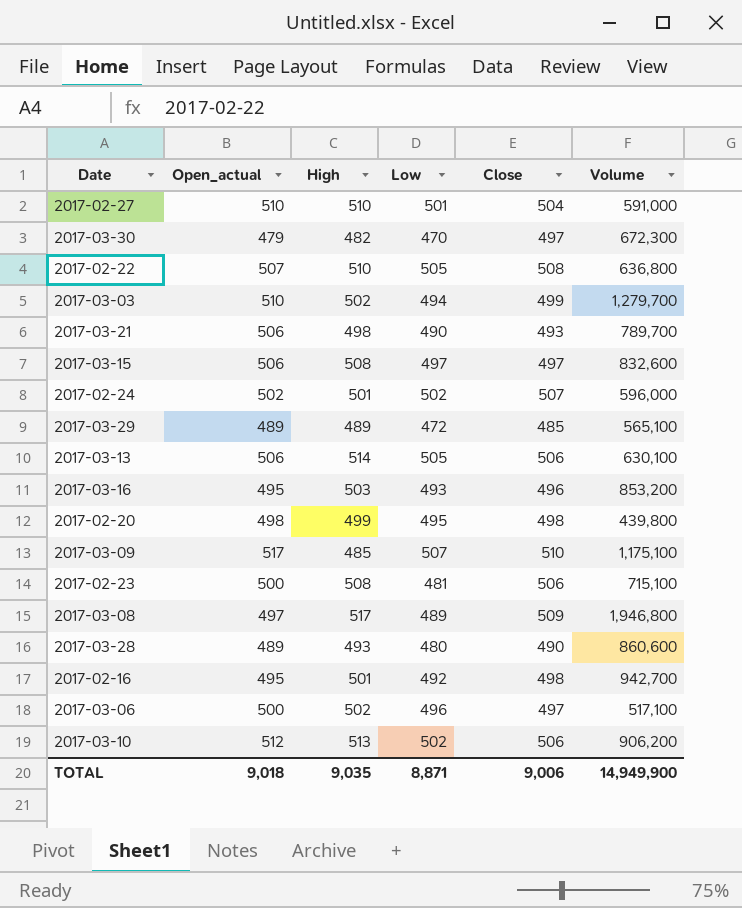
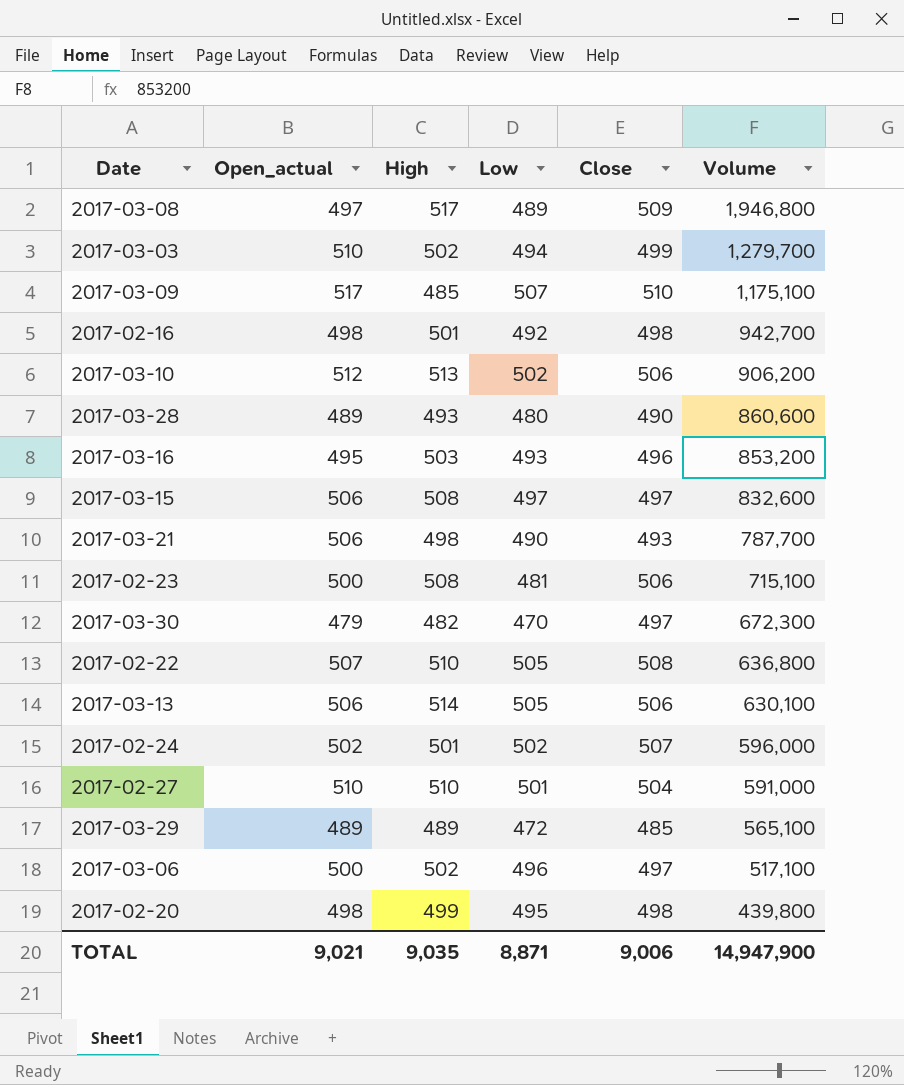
row order: none -> Volume descending
2017-02-16 | Open_actual: 495 -> 498
2017-03-21 | Volume: 789,700 -> 787,700
TOTAL | Open_actual: 9,018 -> 9,021
TOTAL | Volume: 14,949,900 -> 14,947,900

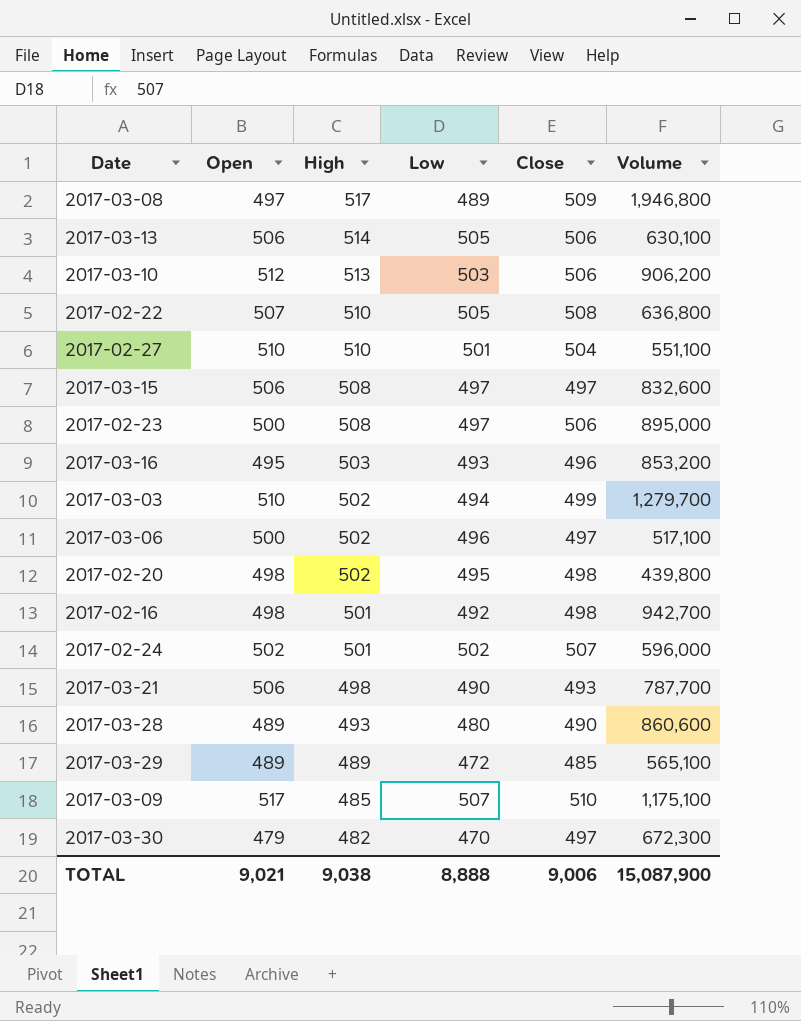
row order: Volume descending -> High descending
column name: Open_actual -> Open
2017-03-10 | Low: 502 -> 503
2017-02-27 | Volume: 591,000 -> 551,100
2017-02-23 | Low: 481 -> 497
2017-02-23 | Volume: 715,100 -> 895,000
2017-02-20 | High: 499 -> 502
TOTAL | High: 9,035 -> 9,038
TOTAL | Low: 8,871 -> 8,888
TOTAL | Volume: 14,947,900 -> 15,087,900

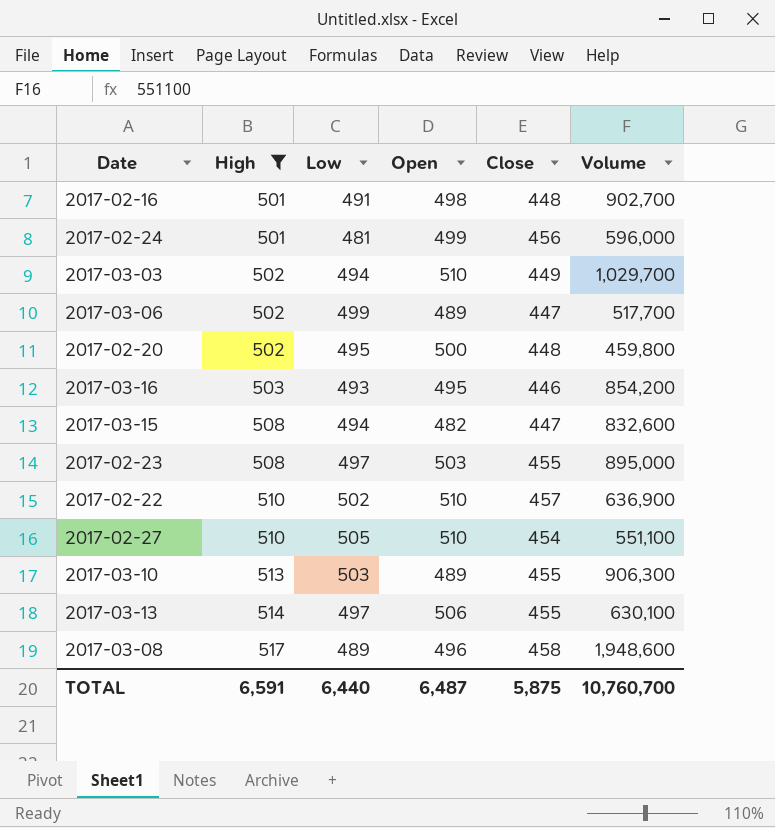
filter: none -> High >= 501
row order: High descending -> High ascending
column Open | position: 2 -> 4
2017-02-16 | Low: 492 -> 491
2017-02-16 | Close: 498 -> 448
2017-02-16 | Volume: 942,700 -> 902,700
2017-02-24 | Low: 502 -> 481
2017-02-24 | Open: 502 -> 499
2017-02-24 | Close: 507 -> 456
2017-03-03 | Close: 499 -> 449
2017-03-03 | Volume: 1,279,700 -> 1,029,700
2017-03-06 | Low: 496 -> 499
2017-03-06 | Open: 500 -> 489
2017-03-06 | Close: 497 -> 447
2017-03-06 | Volume: 517,100 -> 517,700
2017-02-20 | Open: 498 -> 500
2017-02-20 | Close: 498 -> 448
2017-02-20 | Volume: 439,800 -> 459,800
2017-03-16 | Close: 496 -> 446
2017-03-16 | Volume: 853,200 -> 854,200
2017-03-15 | Low: 497 -> 494
2017-03-15 | Open: 506 -> 482
2017-03-15 | Close: 497 -> 447
2017-02-23 | Open: 500 -> 503
2017-02-23 | Close: 506 -> 455
2017-02-22 | Low: 505 -> 502
2017-02-22 | Open: 507 -> 510
2017-02-22 | Close: 508 -> 457
2017-02-22 | Volume: 636,800 -> 636,900
2017-02-27 | Low: 501 -> 505
2017-02-27 | Close: 504 -> 454
2017-03-10 | Open: 512 -> 489
2017-03-10 | Close: 506 -> 455
2017-03-10 | Volume: 906,200 -> 906,300
2017-03-13 | Low: 505 -> 497
2017-03-13 | Close: 506 -> 455
2017-03-08 | Open: 497 -> 496
2017-03-08 | Close: 509 -> 458
2017-03-08 | Volume: 1,946,800 -> 1,948,600
TOTAL | High: 9,038 -> 6,591
TOTAL | Low: 8,888 -> 6,440
TOTAL | Open: 9,021 -> 6,487
TOTAL | Close: 9,006 -> 5,875
TOTAL | Volume: 15,087,900 -> 10,760,700

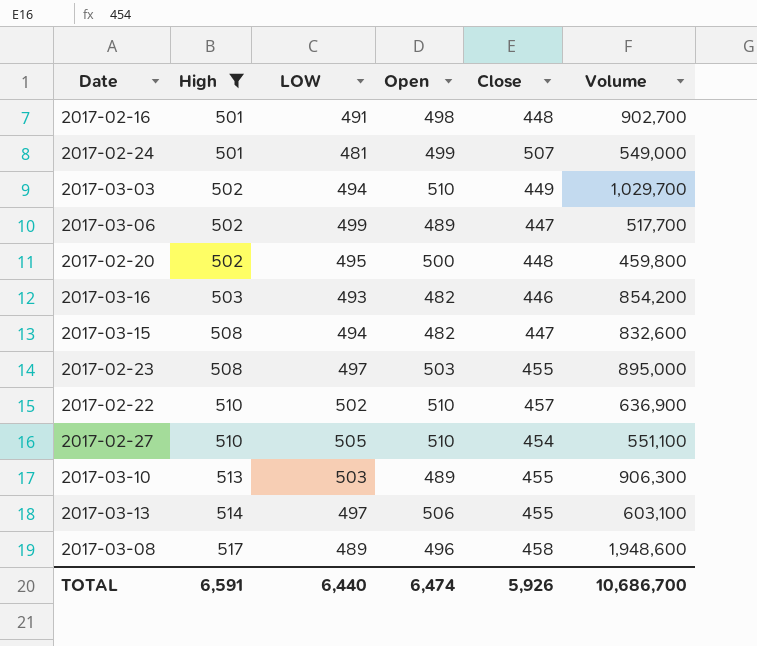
column name: Low -> LOW
2017-02-24 | Close: 456 -> 507
2017-02-24 | Volume: 596,000 -> 549,000
2017-03-16 | Open: 495 -> 482
2017-03-13 | Volume: 630,100 -> 603,100
TOTAL | Open: 6,487 -> 6,474
TOTAL | Close: 5,875 -> 5,926
TOTAL | Volume: 10,760,700 -> 10,686,700

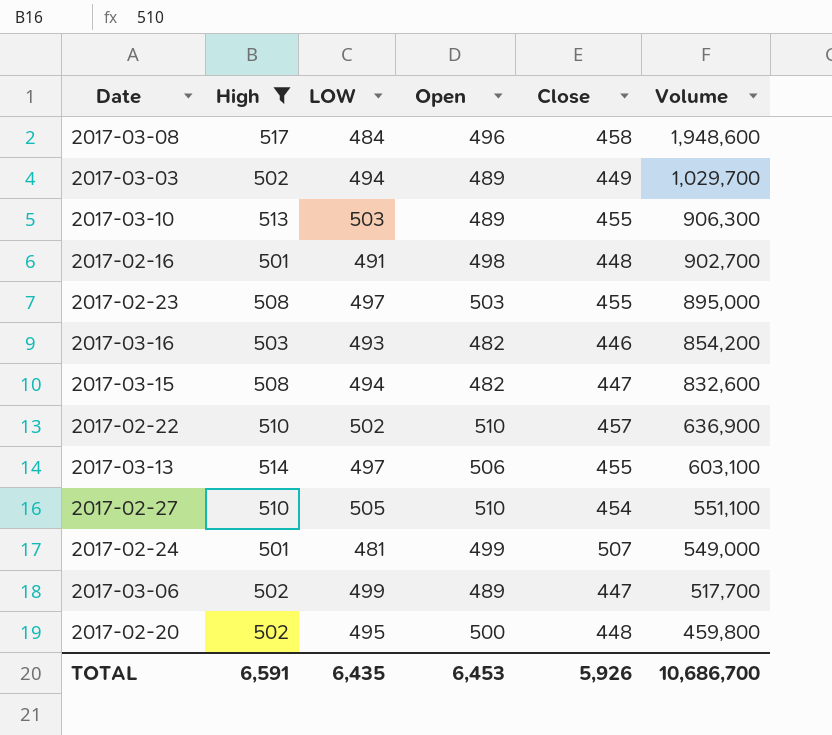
row order: High ascending -> Volume descending
2017-03-08 | LOW: 489 -> 484
2017-03-03 | Open: 510 -> 489
TOTAL | LOW: 6,440 -> 6,435
TOTAL | Open: 6,474 -> 6,453

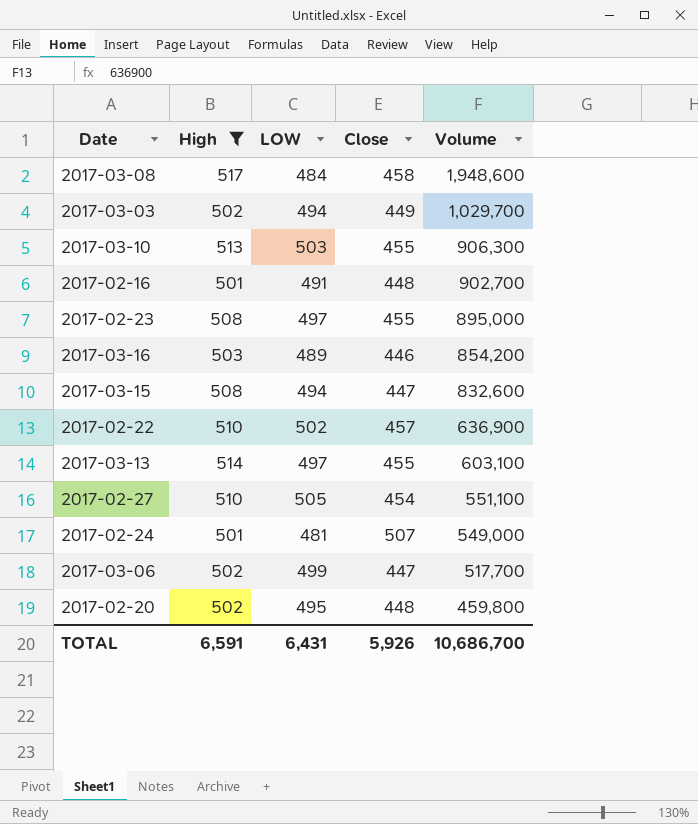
column Open | position: 4 -> none
2017-03-16 | LOW: 493 -> 489
TOTAL | LOW: 6,435 -> 6,431

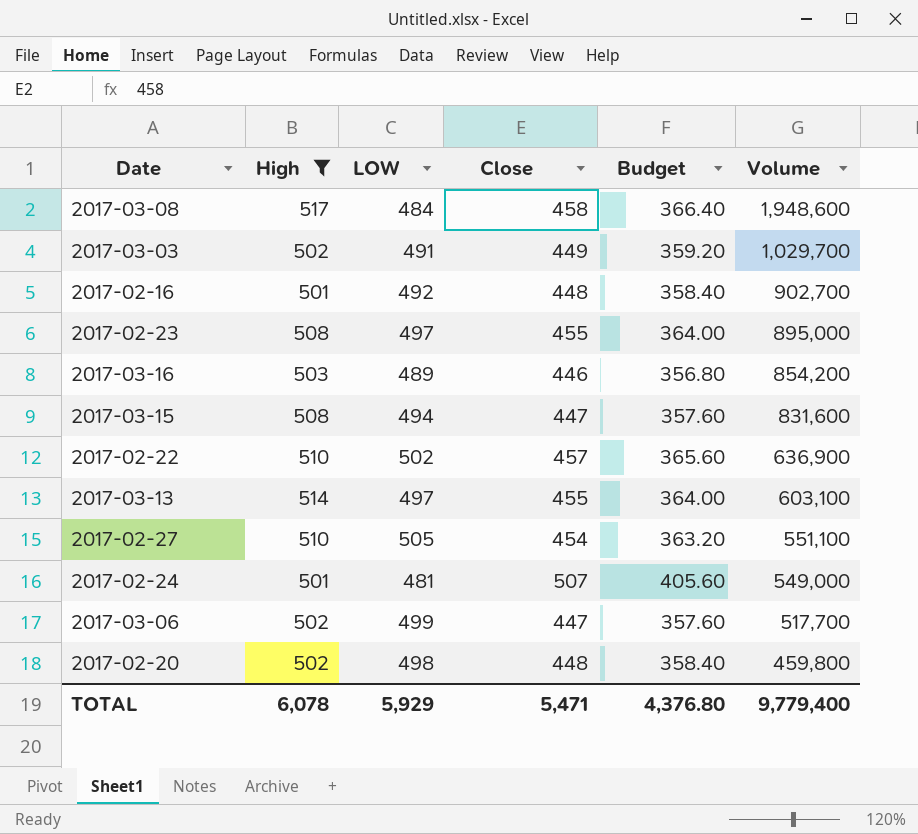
column Budget | formula: none -> [Close] * 0.8
row 2017-03-10: 513 | 503 | 455 | 906,300 -> none
2017-03-03 | LOW: 494 -> 491
2017-02-16 | LOW: 491 -> 492
2017-03-15 | Volume: 832,600 -> 831,600
2017-02-20 | LOW: 495 -> 498
TOTAL | High: 6,591 -> 6,078
TOTAL | LOW: 6,431 -> 5,929
TOTAL | Close: 5,926 -> 5,471
TOTAL | Volume: 10,686,700 -> 9,779,400

